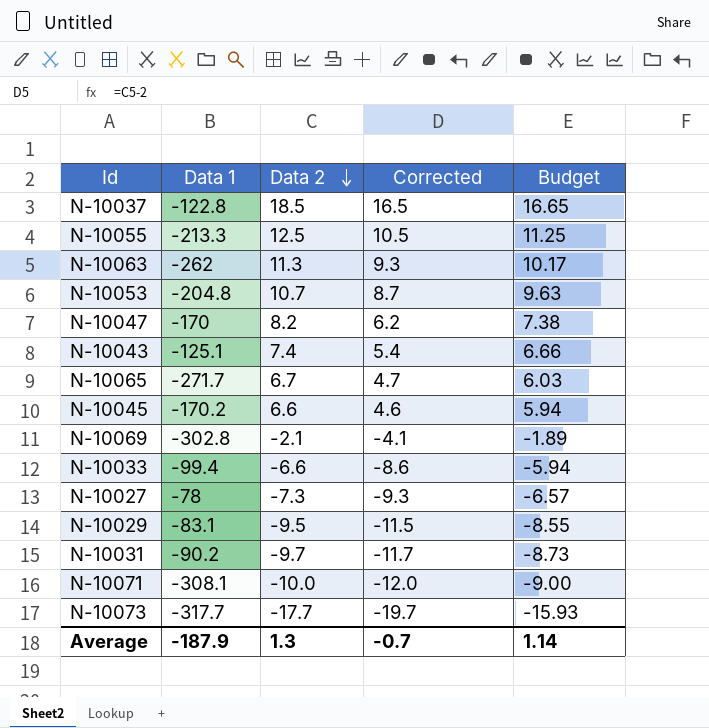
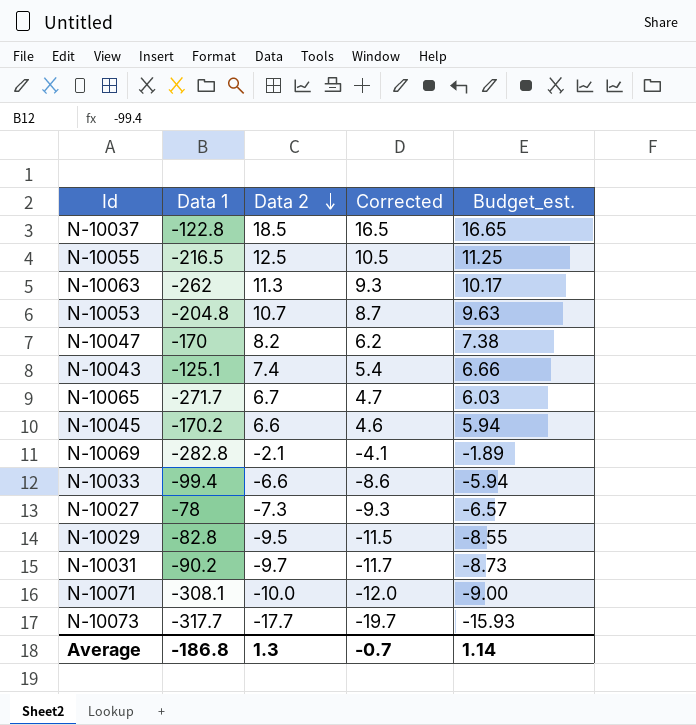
column name: Budget -> Budget_est.
N-10055 | Data 1: -213.3 -> -216.5
N-10069 | Data 1: -302.8 -> -282.8
N-10029 | Data 1: -83.1 -> -82.8
Average | Data 1: -187.9 -> -186.8

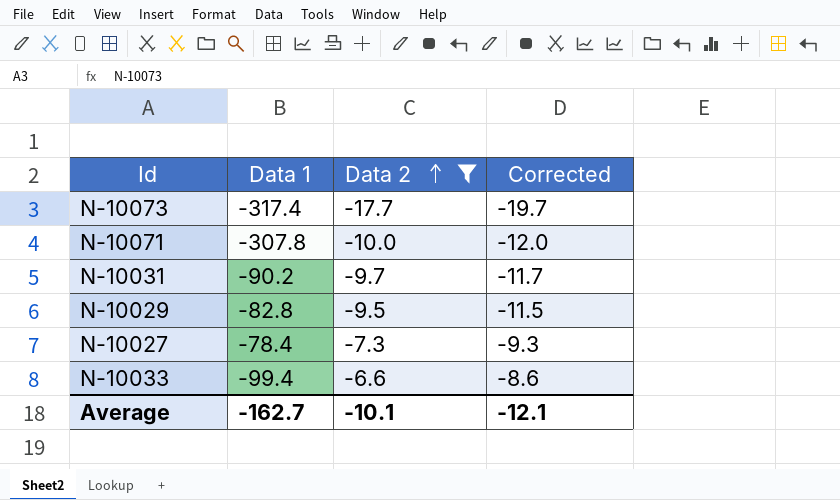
filter: none -> Data 2 <= -6.6
row order: Data 2 descending -> Data 2 ascending
column Budget_est. | formula: [Data 2] * 0.9 -> none
N-10073 | Data 1: -317.7 -> -317.4
N-10071 | Data 1: -308.1 -> -307.8
N-10027 | Data 1: -78 -> -78.4
Average | Data 1: -186.8 -> -162.7
Average | Data 2: 1.3 -> -10.1
Average | Corrected: -0.7 -> -12.1

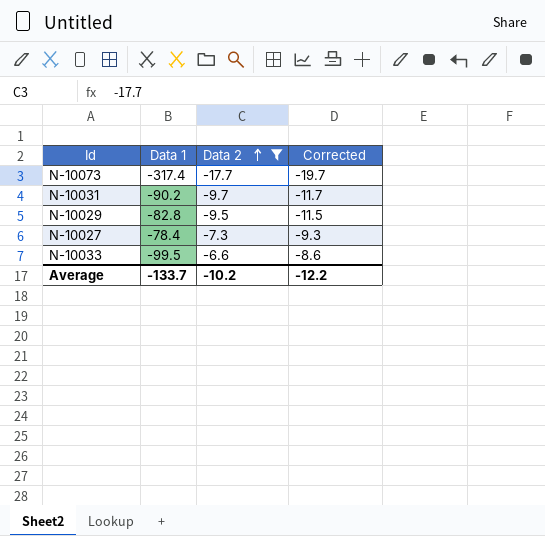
row N-10071: -307.8 | -10.0 | -12.0 -> none
N-10033 | Data 1: -99.4 -> -99.5
Average | Data 1: -162.7 -> -133.7
Average | Data 2: -10.1 -> -10.2
Average | Corrected: -12.1 -> -12.2

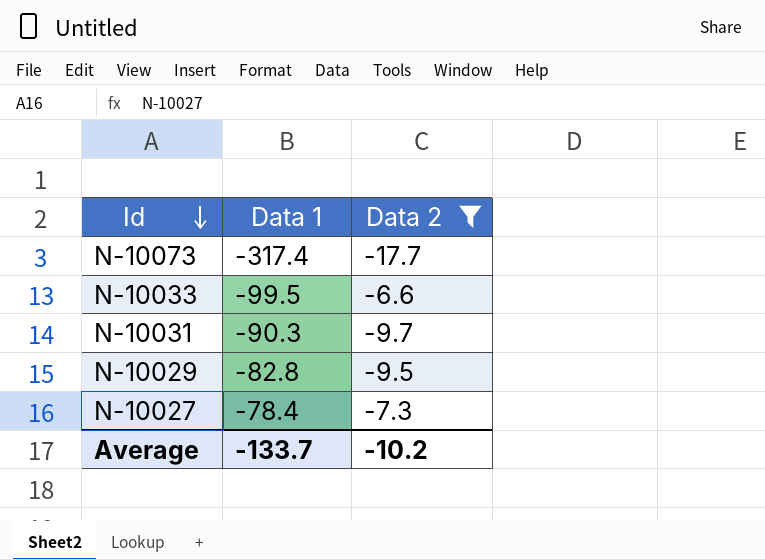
row order: Data 2 ascending -> Id descending
column Corrected | formula: [Data 2] - 2 -> none
N-10031 | Data 1: -90.2 -> -90.3

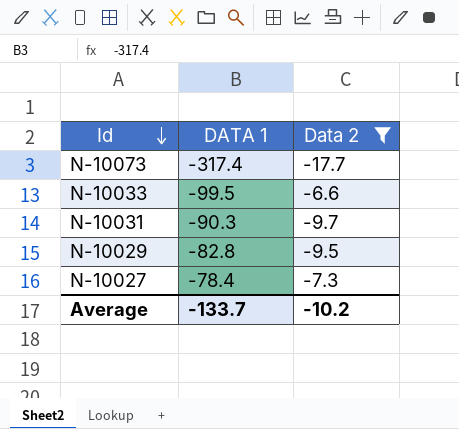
column name: Data 1 -> DATA 1

